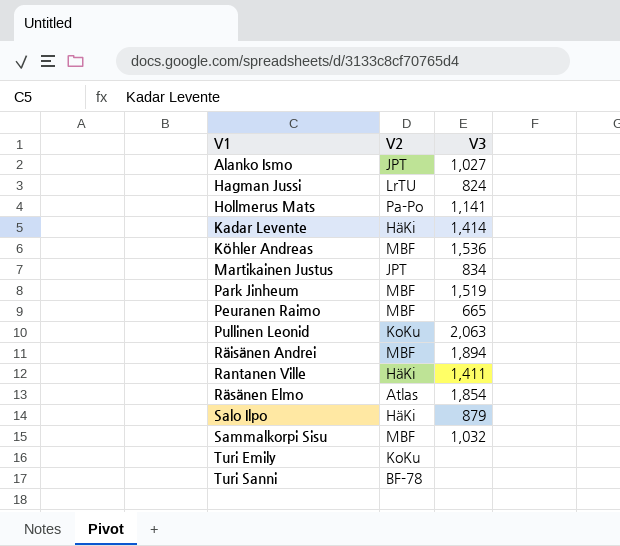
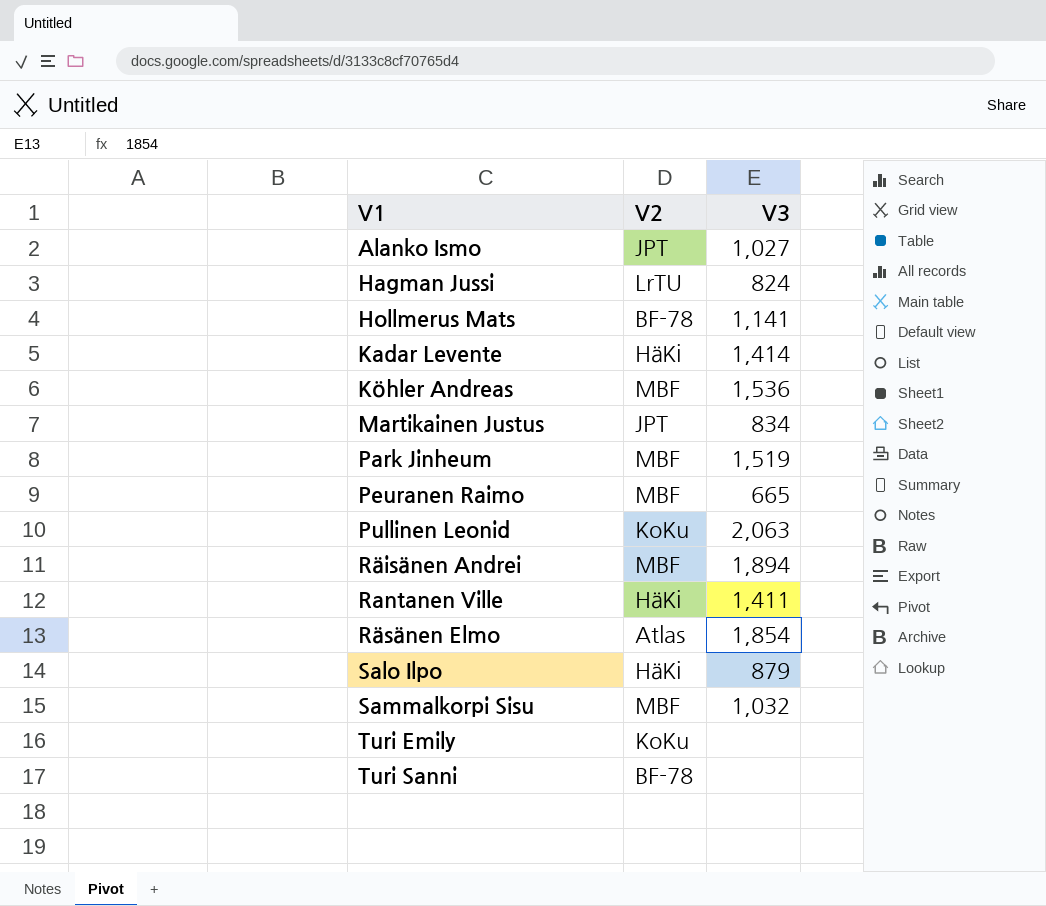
Hollmerus Mats | V2: Pa-Po -> BF-78

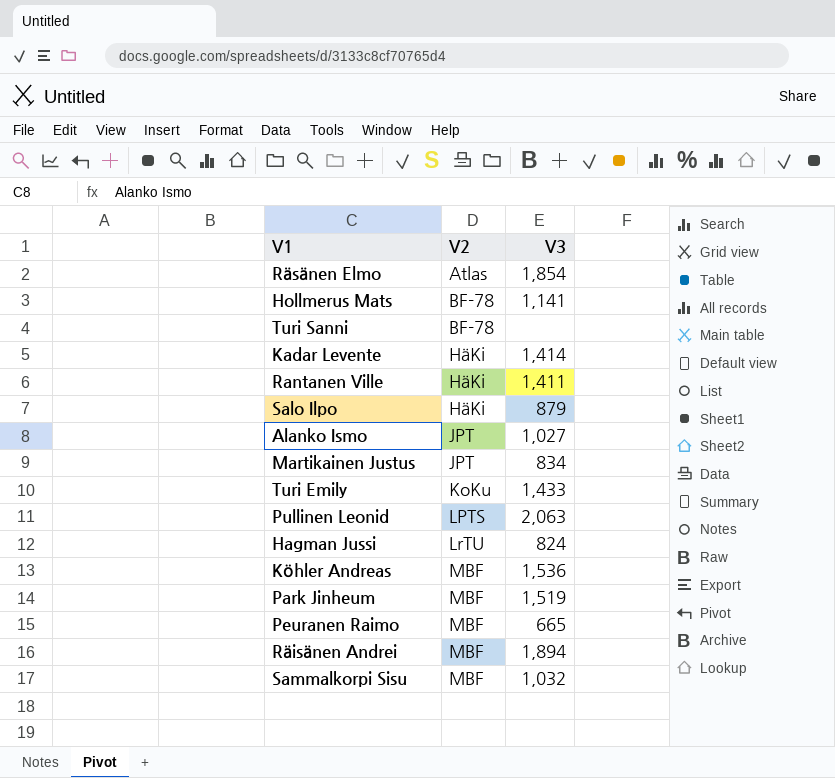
row order: V1 ascending -> V2 ascending
Turi Emily | V3: none -> 1,433
Pullinen Leonid | V2: KoKu -> LPTS

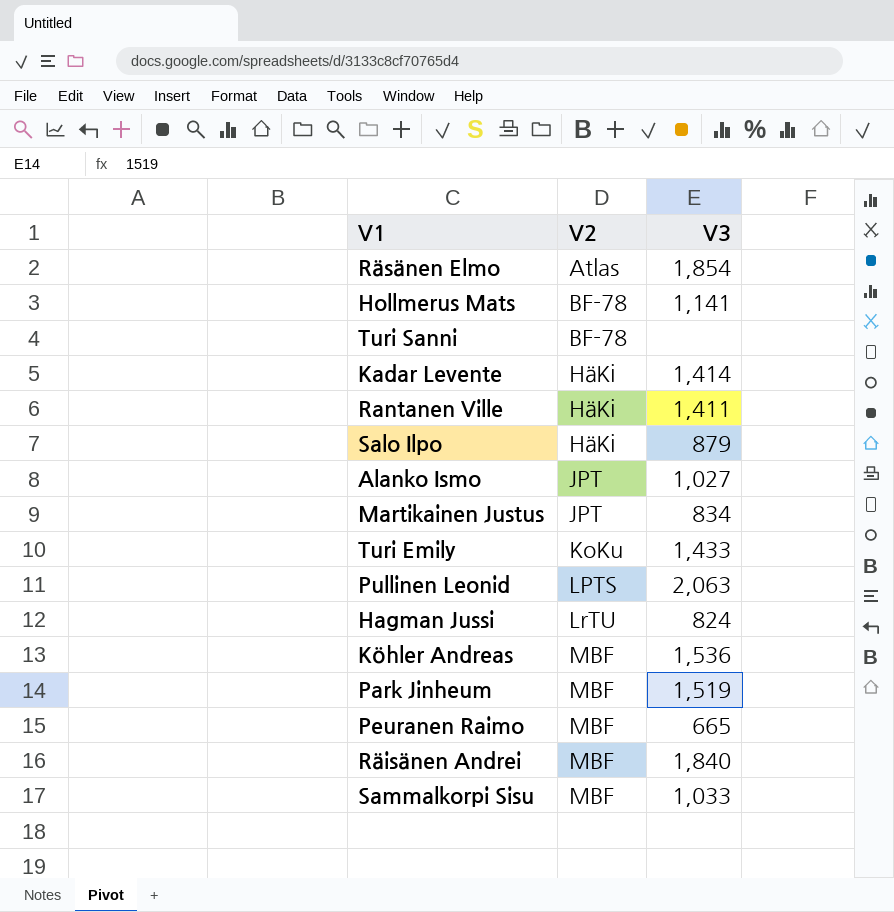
Räisänen Andrei | V3: 1,894 -> 1,840
Sammalkorpi Sisu | V3: 1,032 -> 1,033

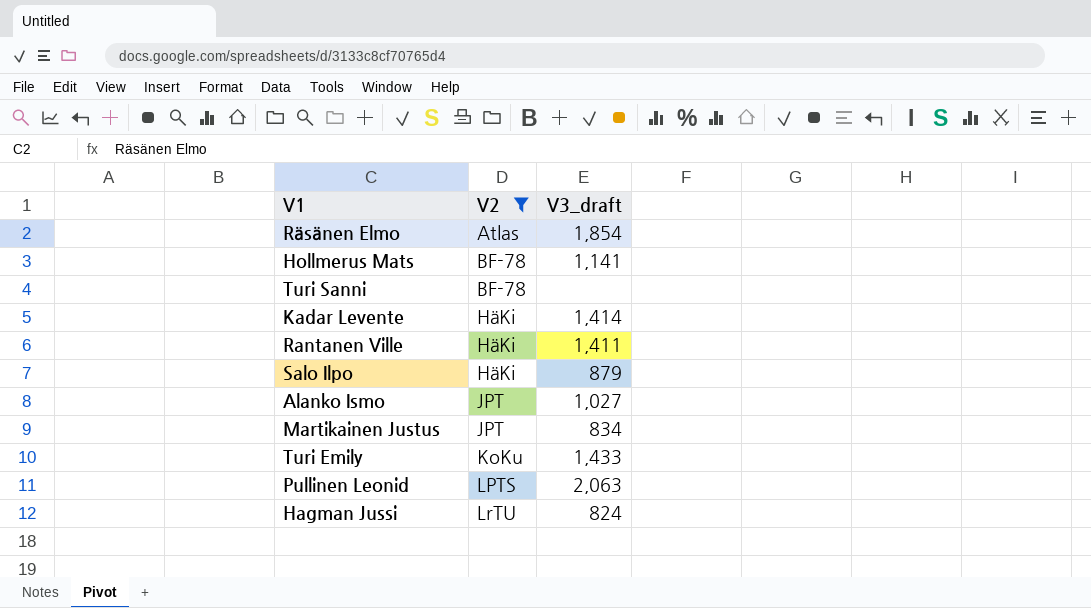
filter: none -> V2 != MBF
column name: V3 -> V3_draft

